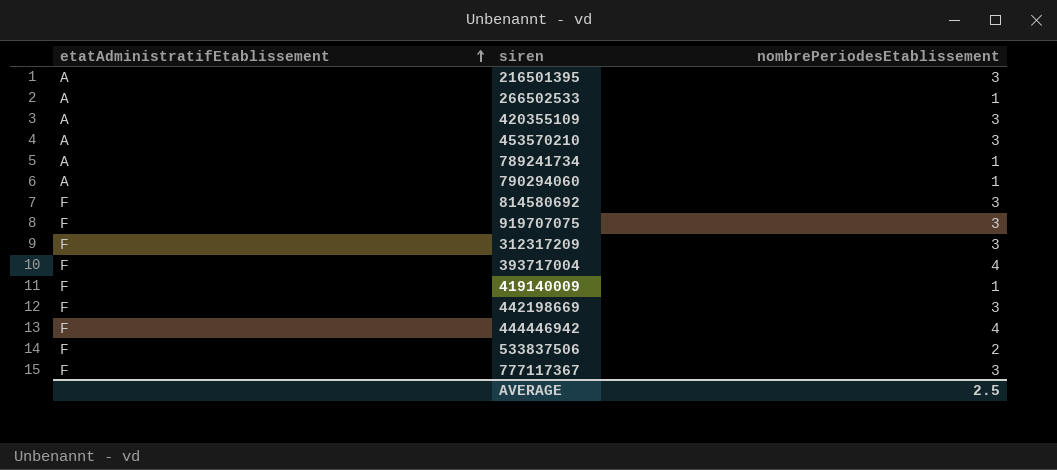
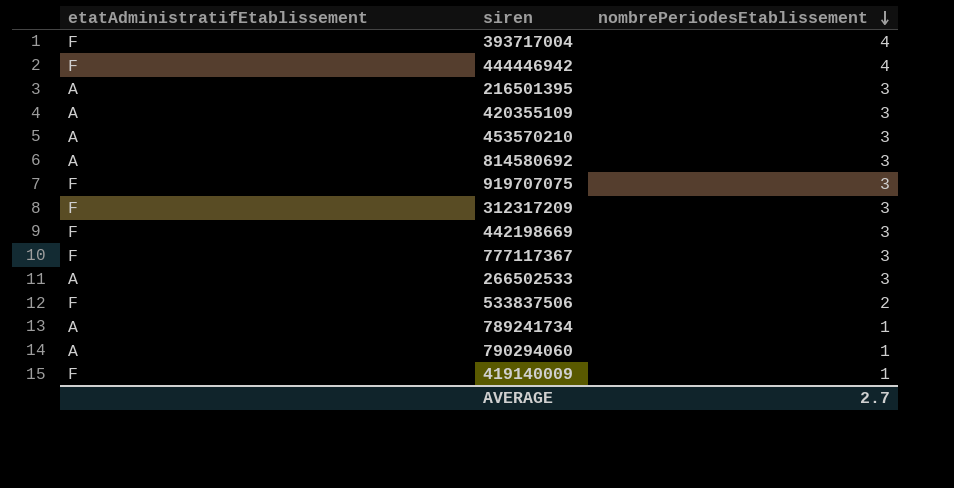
row order: etatAdministratifEtablissement ascending -> nombrePeriodesEtablissement descending
814580692 | etatAdministratifEtablissement: F -> A
266502533 | nombrePeriodesEtablissement: 1 -> 3
AVERAGE | nombrePeriodesEtablissement: 2.5 -> 2.7

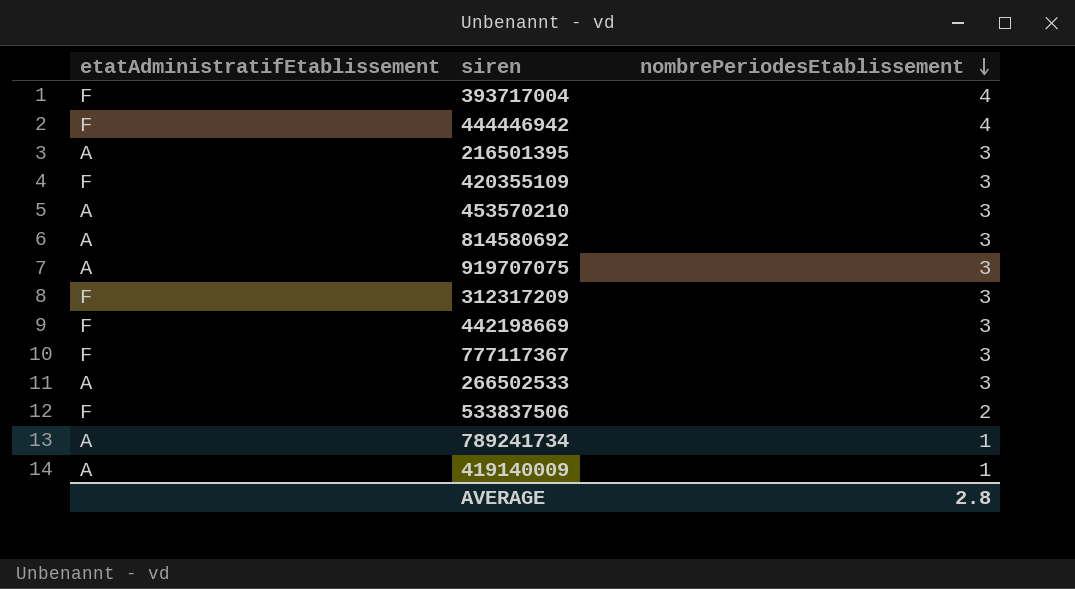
row 790294060: A | 1 -> none
420355109 | etatAdministratifEtablissement: A -> F
919707075 | etatAdministratifEtablissement: F -> A
419140009 | etatAdministratifEtablissement: F -> A
AVERAGE | nombrePeriodesEtablissement: 2.7 -> 2.8

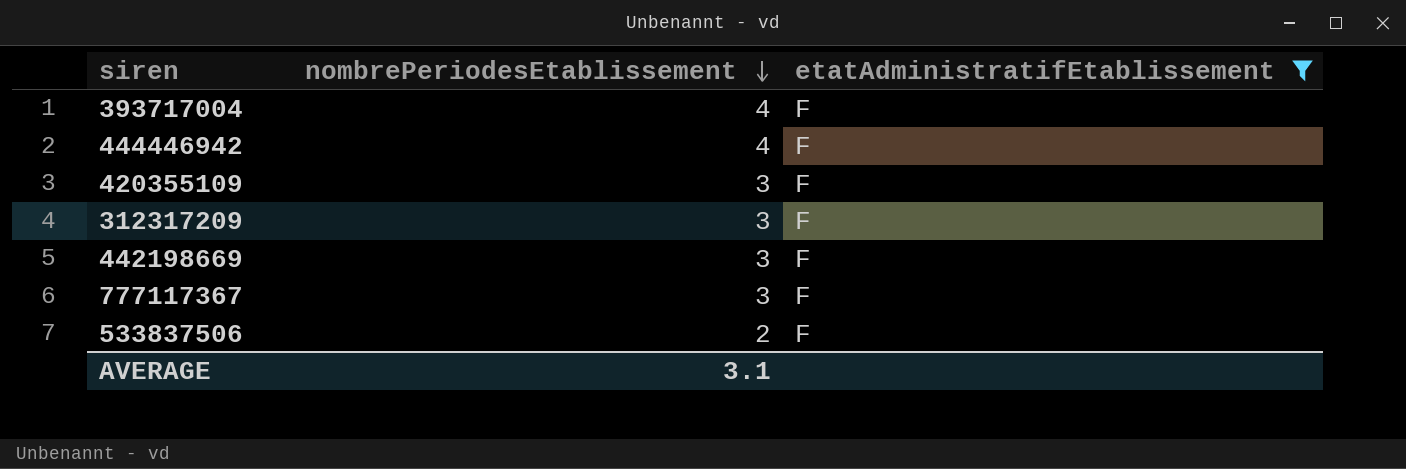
filter: none -> etatAdministratifEtablissement = F
column etatAdministratifEtablissement | position: 1 -> 3
AVERAGE | nombrePeriodesEtablissement: 2.8 -> 3.1

